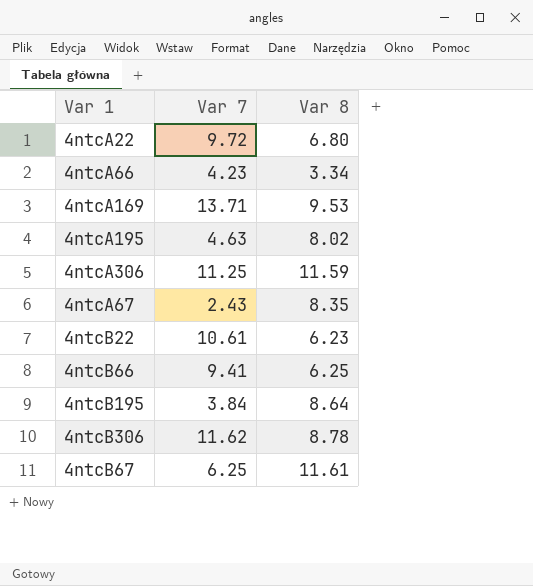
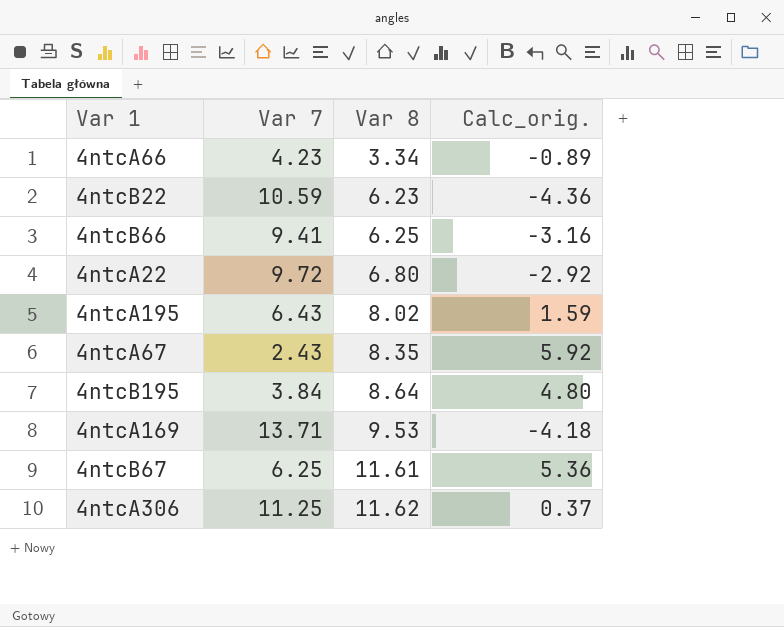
row order: none -> Var 8 ascending
column Calc_orig. | formula: none -> [Var 8] - [Var 7]
row 4ntcB306: 11.62 | 8.78 -> none
4ntcB22 | Var 7: 10.61 -> 10.59
4ntcA195 | Var 7: 4.63 -> 6.43
4ntcA306 | Var 8: 11.59 -> 11.62

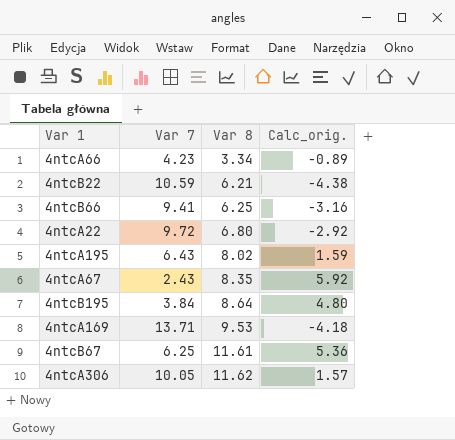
4ntcB22 | Var 8: 6.23 -> 6.21
4ntcB22 | Calc_orig.: -4.36 -> -4.38
4ntcA306 | Var 7: 11.25 -> 10.05
4ntcA306 | Calc_orig.: 0.37 -> 1.57

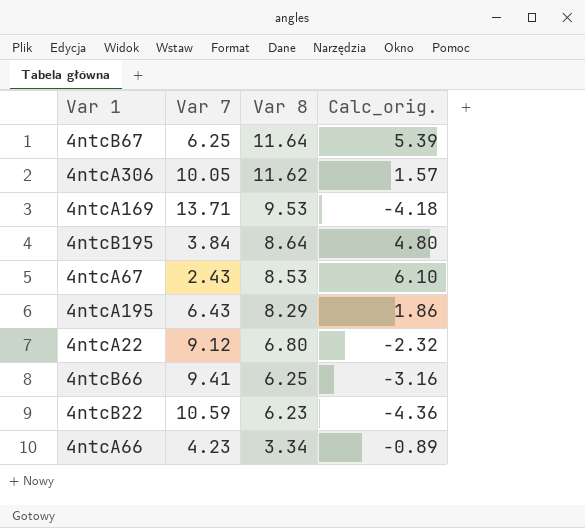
row order: Var 8 ascending -> Var 8 descending
4ntcB67 | Var 8: 11.61 -> 11.64
4ntcB67 | Calc_orig.: 5.36 -> 5.39
4ntcA67 | Var 8: 8.35 -> 8.53
4ntcA67 | Calc_orig.: 5.92 -> 6.10
4ntcA195 | Var 8: 8.02 -> 8.29
4ntcA195 | Calc_orig.: 1.59 -> 1.86
4ntcA22 | Var 7: 9.72 -> 9.12
4ntcA22 | Calc_orig.: -2.92 -> -2.32
4ntcB22 | Var 8: 6.21 -> 6.23
4ntcB22 | Calc_orig.: -4.38 -> -4.36

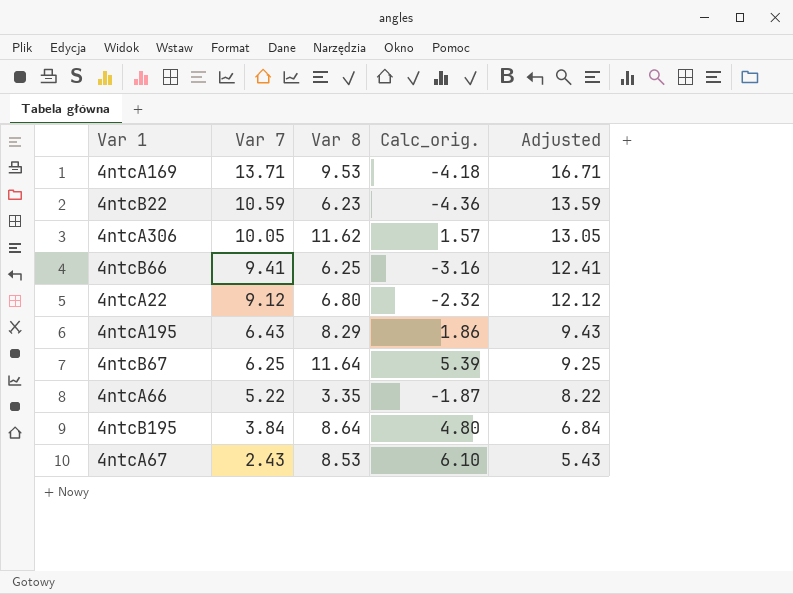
row order: Var 8 descending -> Var 7 descending
column Adjusted | formula: none -> [Var 7] + 3
4ntcA66 | Var 7: 4.23 -> 5.22
4ntcA66 | Var 8: 3.34 -> 3.35
4ntcA66 | Calc_orig.: -0.89 -> -1.87

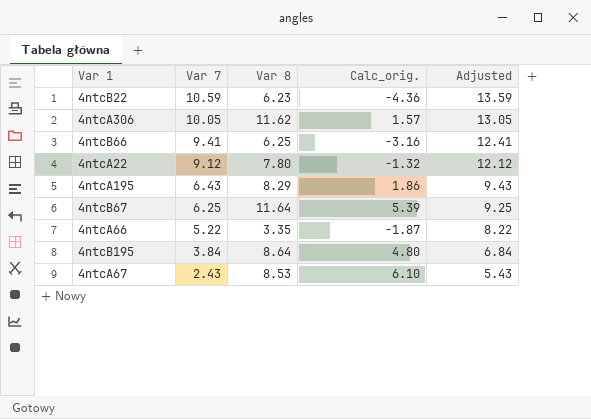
row 4ntcA169: 13.71 | 9.53 | -4.18 | 16.71 -> none
4ntcA22 | Var 8: 6.80 -> 7.80
4ntcA22 | Calc_orig.: -2.32 -> -1.32

